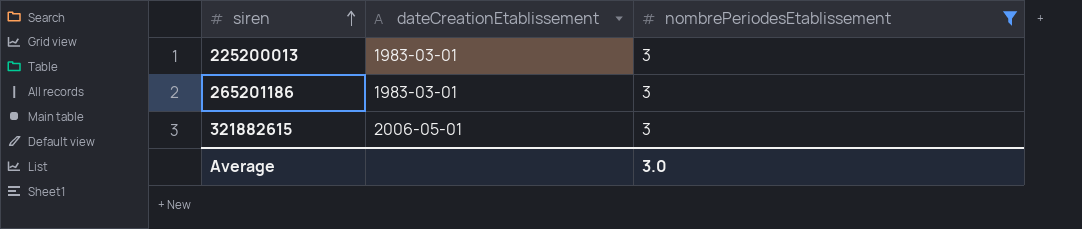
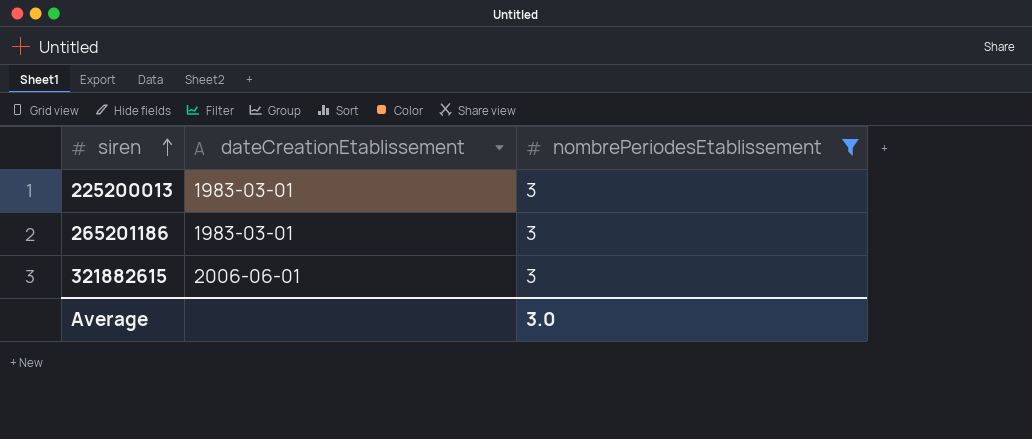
321882615 | dateCreationEtablissement: 2006-05-01 -> 2006-06-01

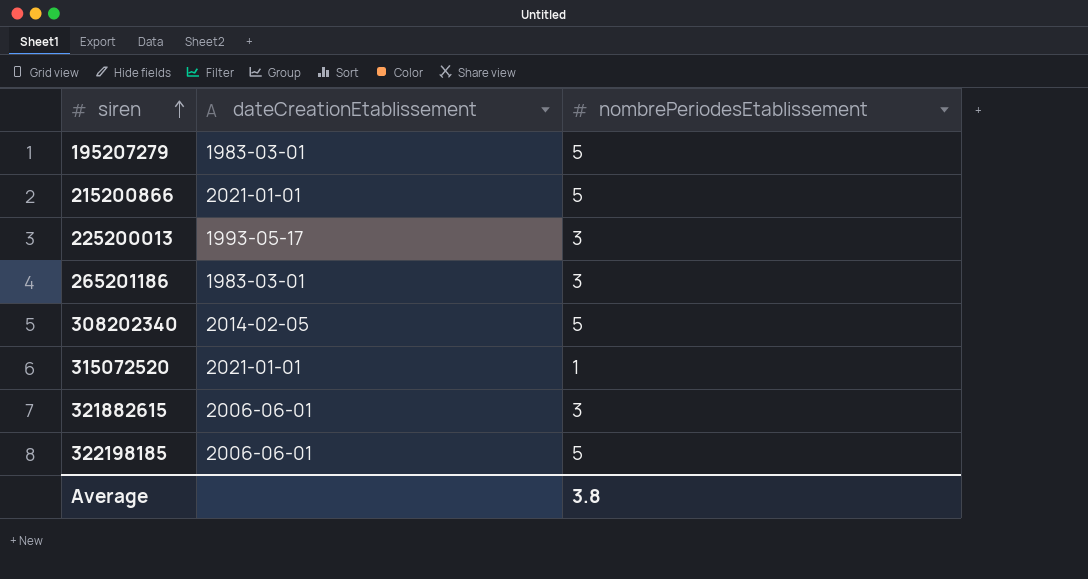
filter: nombrePeriodesEtablissement = 3 -> none
225200013 | dateCreationEtablissement: 1983-03-01 -> 1993-05-17
Average | nombrePeriodesEtablissement: 3.0 -> 3.8

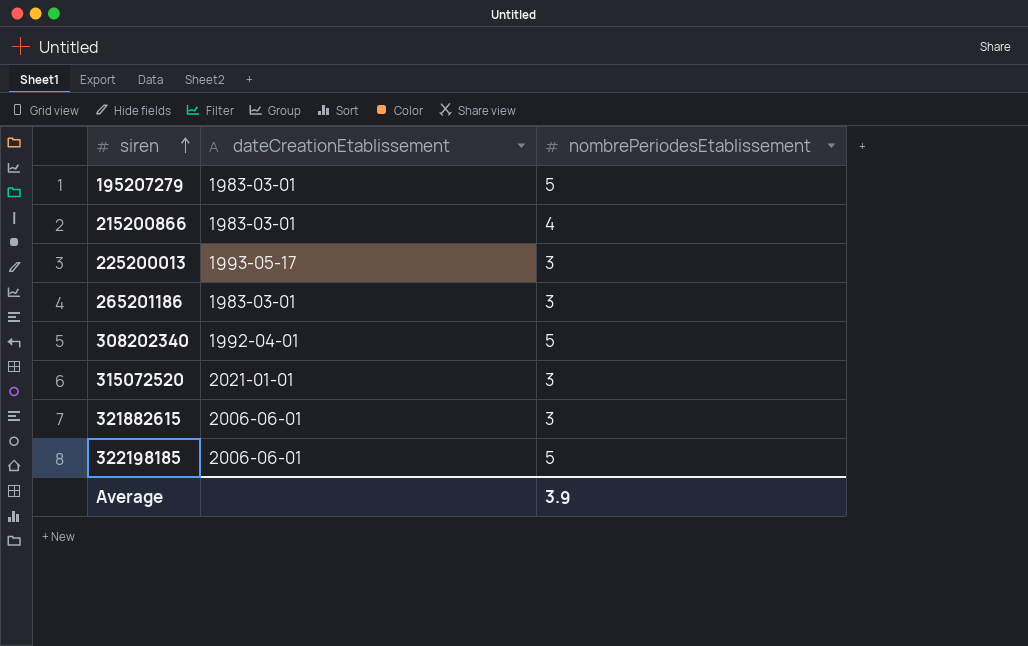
215200866 | dateCreationEtablissement: 2021-01-01 -> 1983-03-01
215200866 | nombrePeriodesEtablissement: 5 -> 4
308202340 | dateCreationEtablissement: 2014-02-05 -> 1992-04-01
315072520 | nombrePeriodesEtablissement: 1 -> 3
Average | nombrePeriodesEtablissement: 3.8 -> 3.9

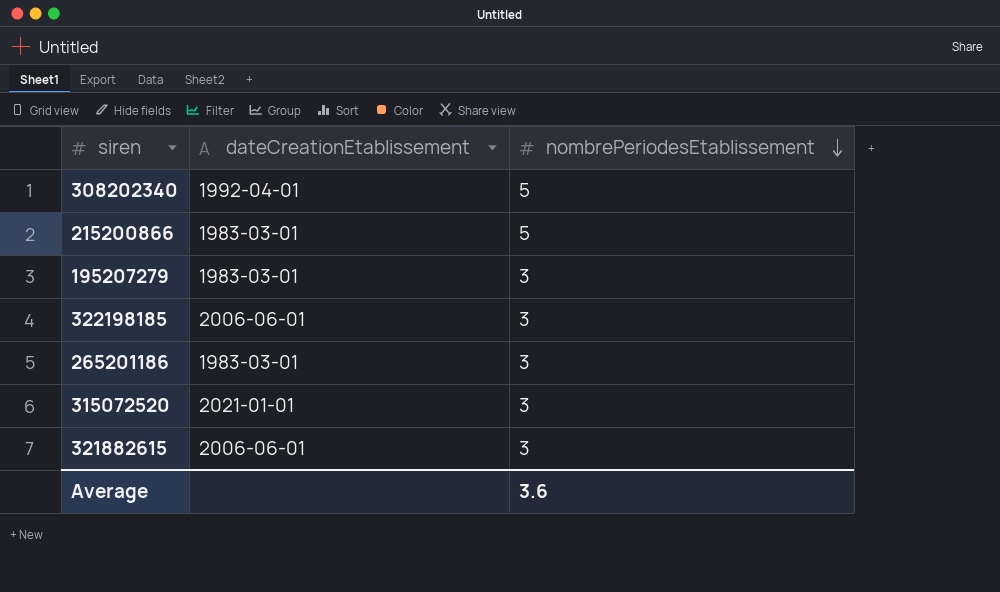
row order: siren ascending -> nombrePeriodesEtablissement descending
row 225200013: 1993-05-17 | 3 -> none
215200866 | nombrePeriodesEtablissement: 4 -> 5
195207279 | nombrePeriodesEtablissement: 5 -> 3
322198185 | nombrePeriodesEtablissement: 5 -> 3
Average | nombrePeriodesEtablissement: 3.9 -> 3.6

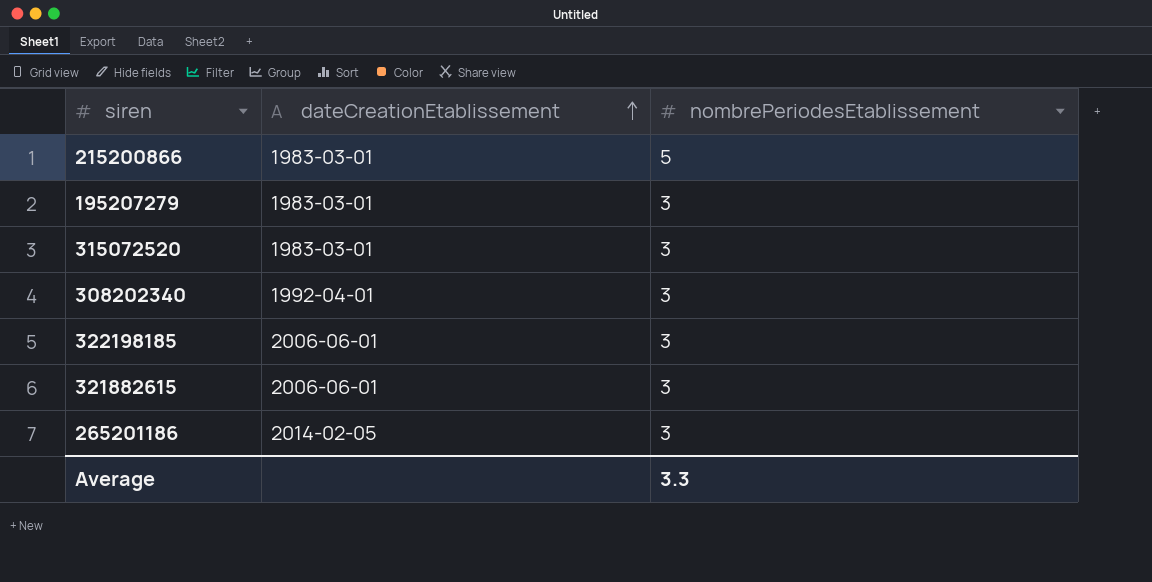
row order: nombrePeriodesEtablissement descending -> dateCreationEtablissement ascending
315072520 | dateCreationEtablissement: 2021-01-01 -> 1983-03-01
308202340 | nombrePeriodesEtablissement: 5 -> 3
265201186 | dateCreationEtablissement: 1983-03-01 -> 2014-02-05
Average | nombrePeriodesEtablissement: 3.6 -> 3.3

